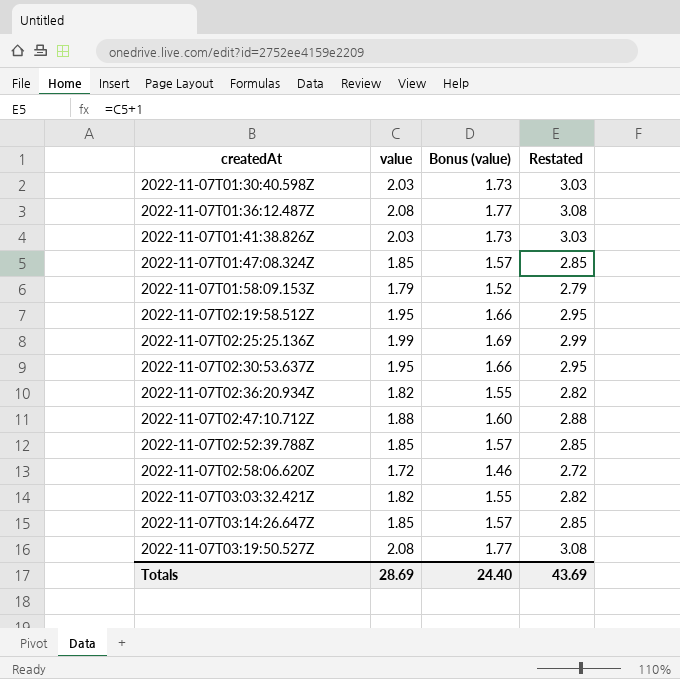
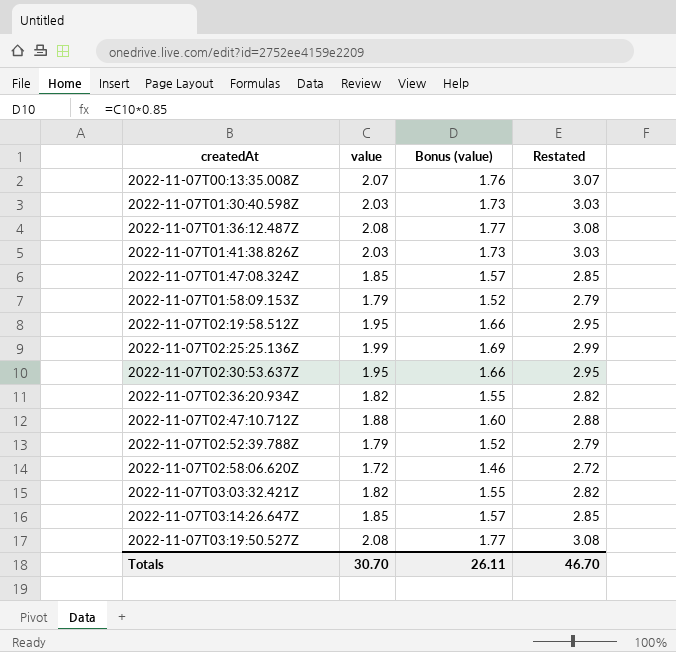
row 2022-11-07T00:13:35.008Z: none -> 2.07 | 1.76 | 3.07
2022-11-07T02:52:39.788Z | value: 1.85 -> 1.79
2022-11-07T02:52:39.788Z | Bonus (value): 1.57 -> 1.52
2022-11-07T02:52:39.788Z | Restated: 2.85 -> 2.79
Totals | value: 28.69 -> 30.70
Totals | Bonus (value): 24.40 -> 26.11
Totals | Restated: 43.69 -> 46.70

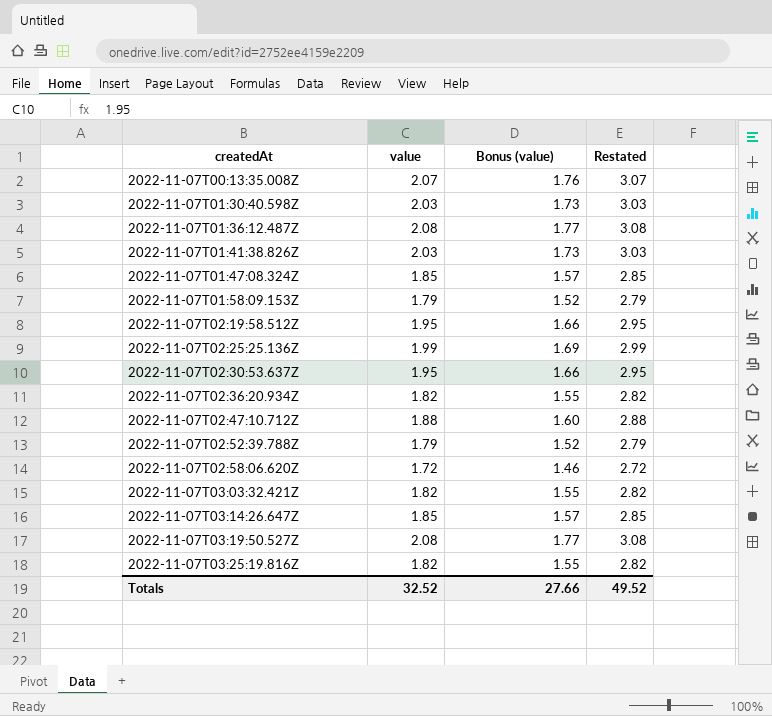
row 2022-11-07T03:25:19.816Z: none -> 1.82 | 1.55 | 2.82
Totals | value: 30.70 -> 32.52
Totals | Bonus (value): 26.11 -> 27.66
Totals | Restated: 46.70 -> 49.52

